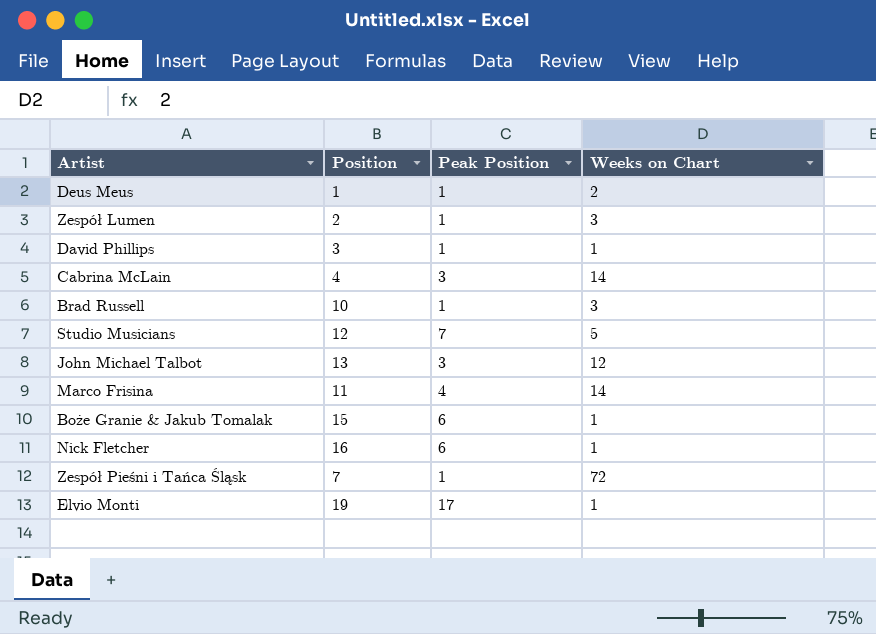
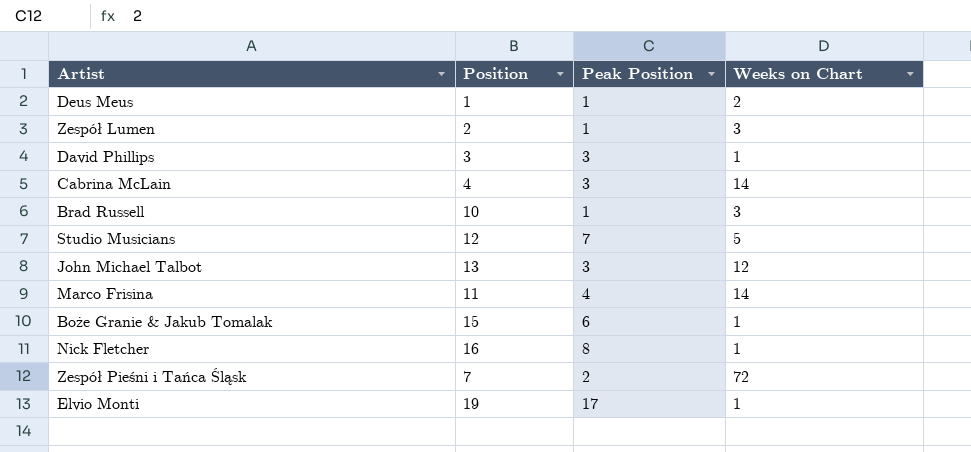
David Phillips | Peak Position: 1 -> 3
Nick Fletcher | Peak Position: 6 -> 8
Zespół Pieśni i Tańca Śląsk | Peak Position: 1 -> 2

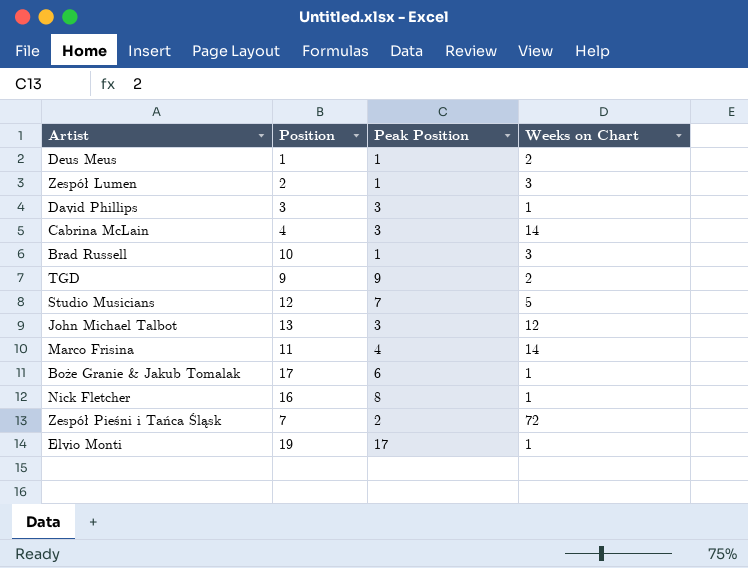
row TGD: none -> 9 | 9 | 2
Boże Granie & Jakub Tomalak | Position: 15 -> 17

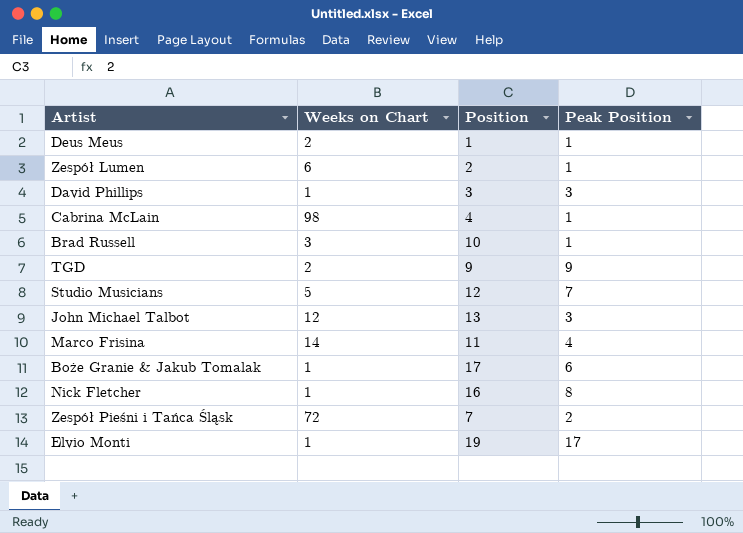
column Weeks on Chart | position: 4 -> 2
Zespół Lumen | Weeks on Chart: 3 -> 6
Cabrina McLain | Weeks on Chart: 14 -> 98
Cabrina McLain | Peak Position: 3 -> 1

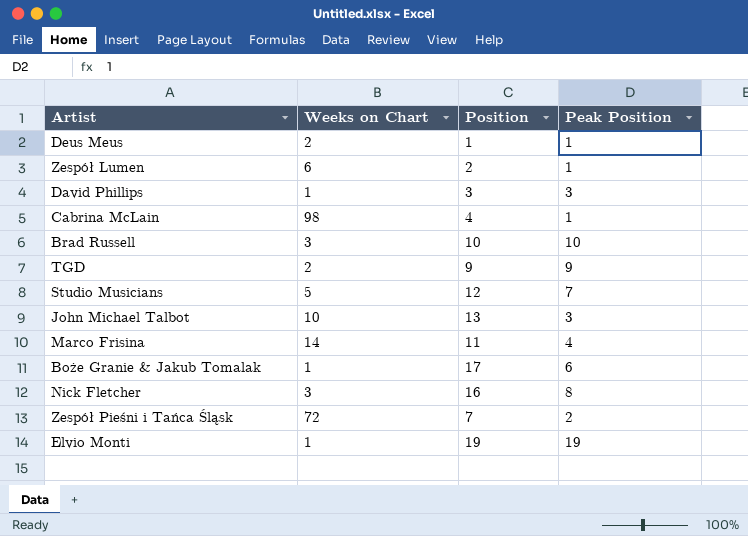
Brad Russell | Peak Position: 1 -> 10
John Michael Talbot | Weeks on Chart: 12 -> 10
Nick Fletcher | Weeks on Chart: 1 -> 3
Elvio Monti | Peak Position: 17 -> 19

